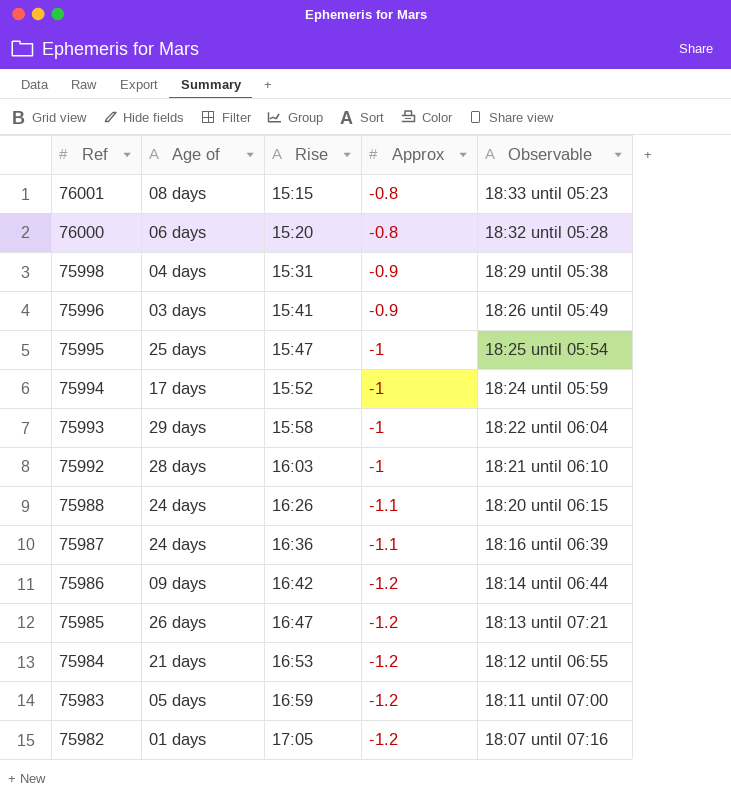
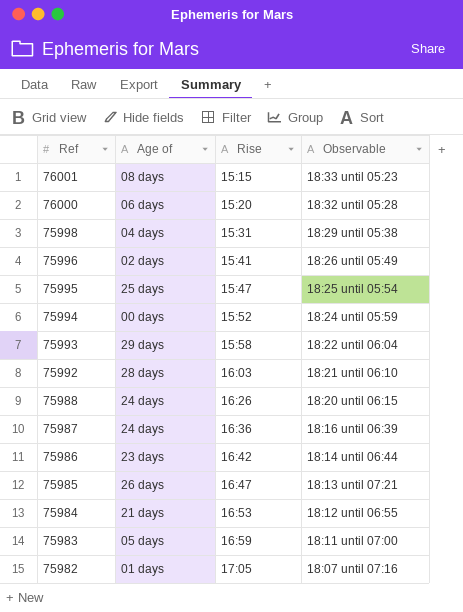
column Approx | position: 4 -> none
75996 | Age of: 03 days -> 02 days
75994 | Age of: 17 days -> 00 days
75986 | Age of: 09 days -> 23 days

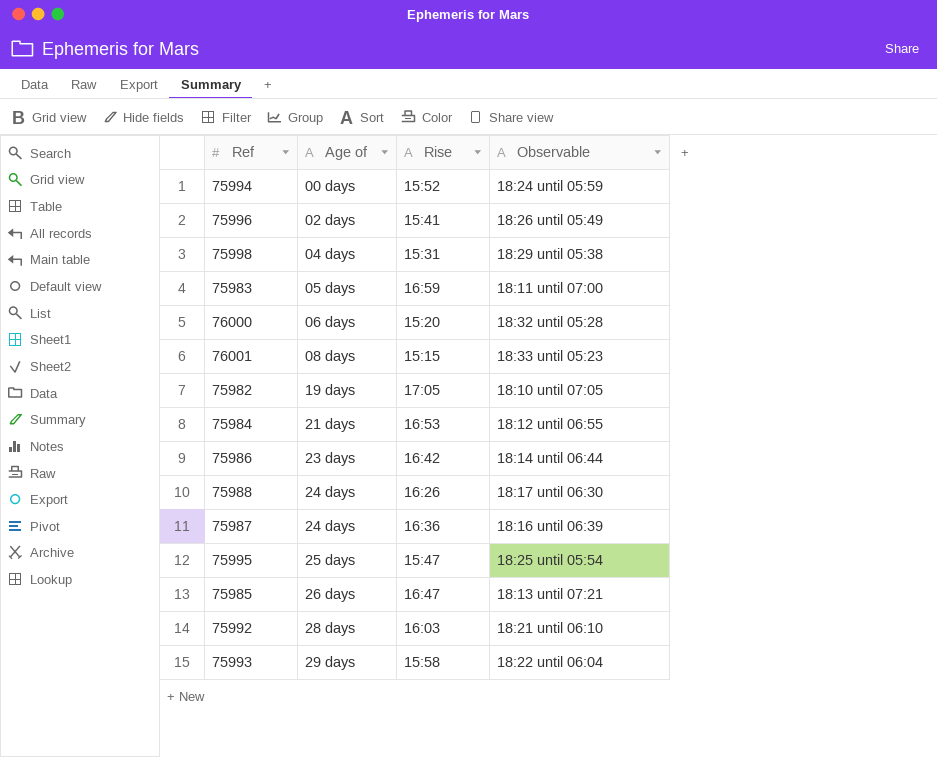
row order: Ref descending -> Age of ascending
75982 | Age of: 01 days -> 19 days
75982 | Observable: 18:07 until 07:16 -> 18:10 until 07:05
75988 | Observable: 18:20 until 06:15 -> 18:17 until 06:30

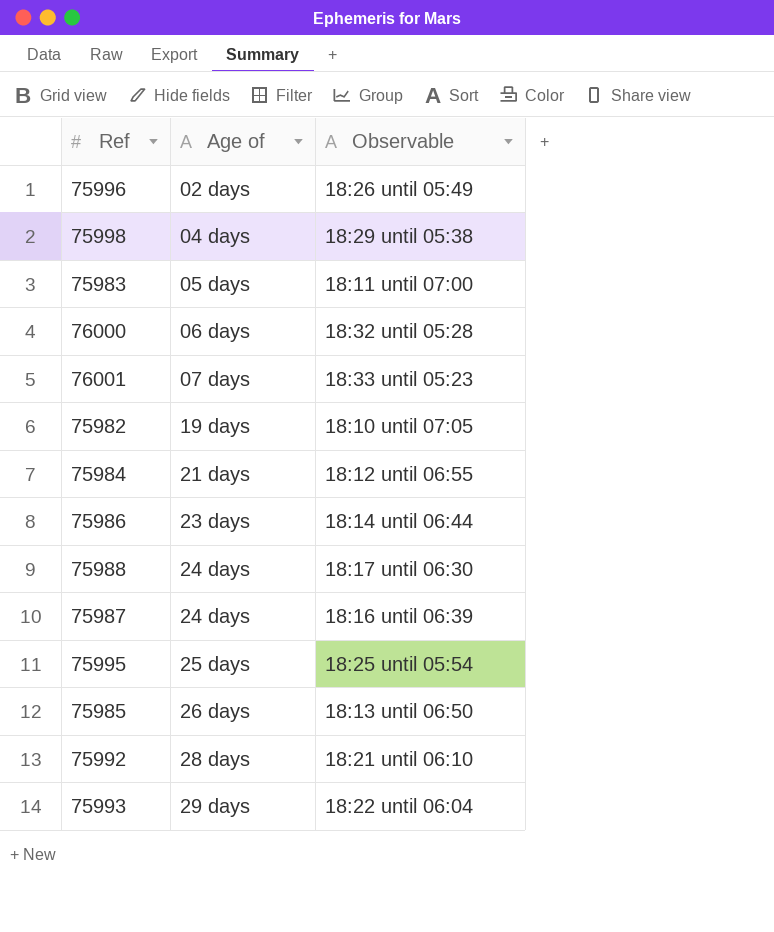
column Rise | position: 3 -> none
row 75994: 00 days | 15:52 | 18:24 until 05:59 -> none
76001 | Age of: 08 days -> 07 days
75985 | Observable: 18:13 until 07:21 -> 18:13 until 06:50

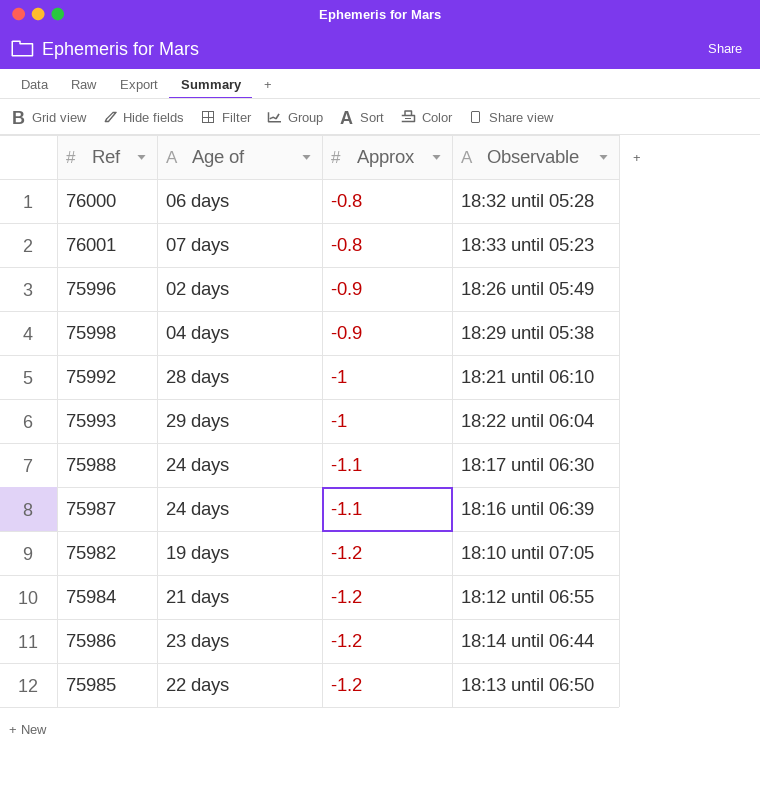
row order: Age of ascending -> Approx descending
column Approx | position: none -> 3
row 75983: 05 days | 18:11 until 07:00 -> none
row 75995: 25 days | 18:25 until 05:54 -> none
75985 | Age of: 26 days -> 22 days

